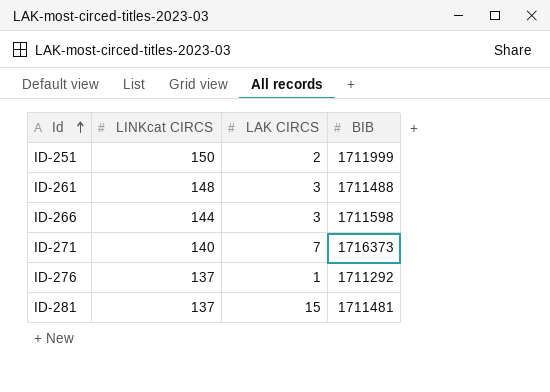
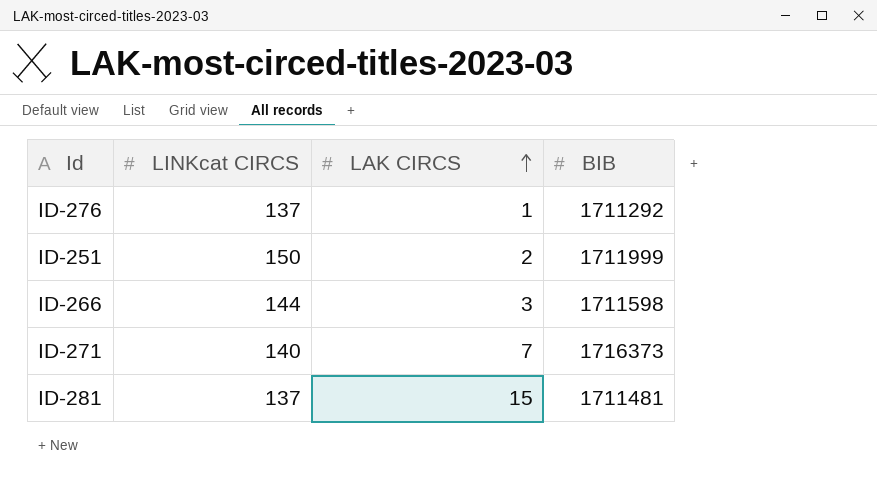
row order: Id ascending -> LAK CIRCS ascending
row ID-261: 148 | 3 | 1711488 -> none

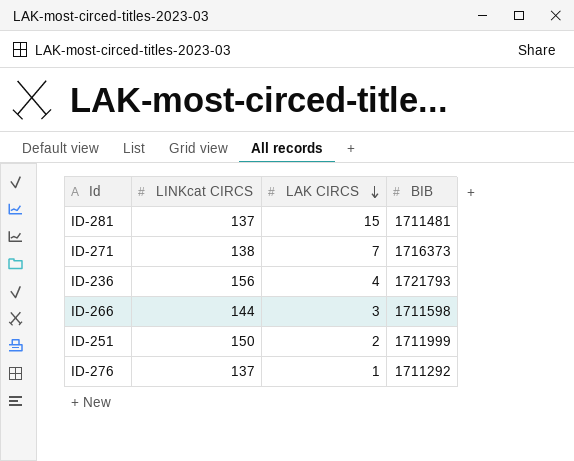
row order: LAK CIRCS ascending -> LAK CIRCS descending
ID-271 | LINKcat CIRCS: 140 -> 138
row ID-236: none -> 156 | 4 | 1721793

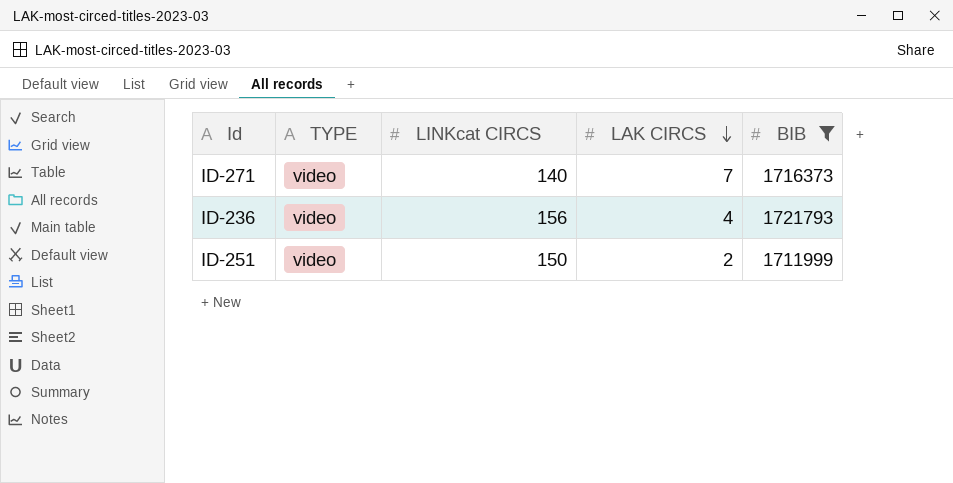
filter: none -> BIB >= 1711999
column TYPE | position: none -> 2
ID-271 | LINKcat CIRCS: 138 -> 140

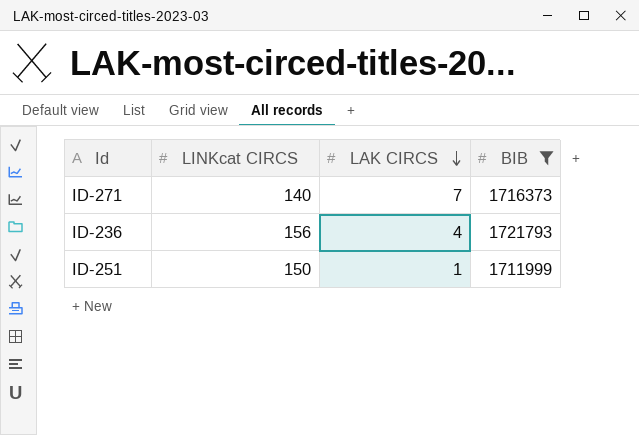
column TYPE | position: 2 -> none
ID-251 | LAK CIRCS: 2 -> 1

